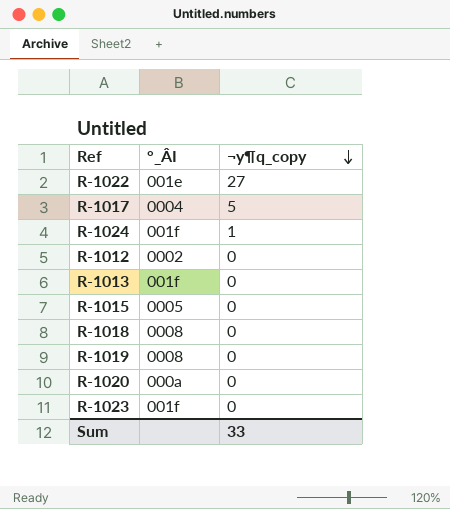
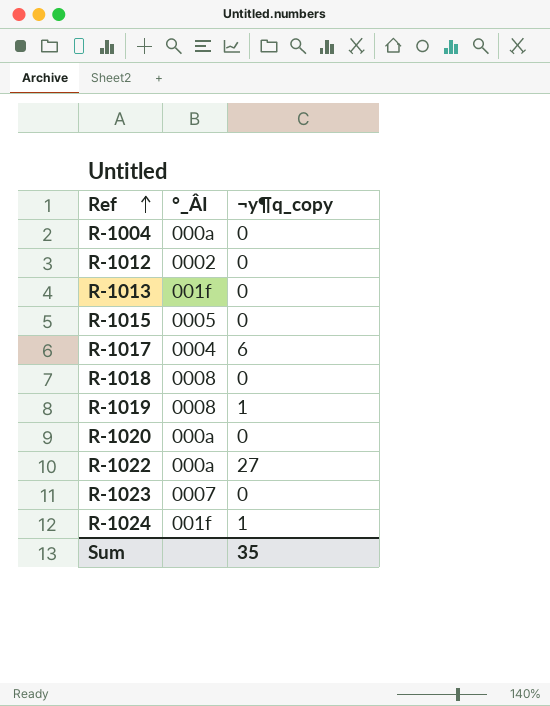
row order: ¬y¶q_copy descending -> Ref ascending
row R-1004: none -> 000a | 0
R-1017 | ¬y¶q_copy: 5 -> 6
R-1019 | ¬y¶q_copy: 0 -> 1
R-1022 | °_ÂI: 001e -> 000a
R-1023 | °_ÂI: 001f -> 0007
Sum | ¬y¶q_copy: 33 -> 35

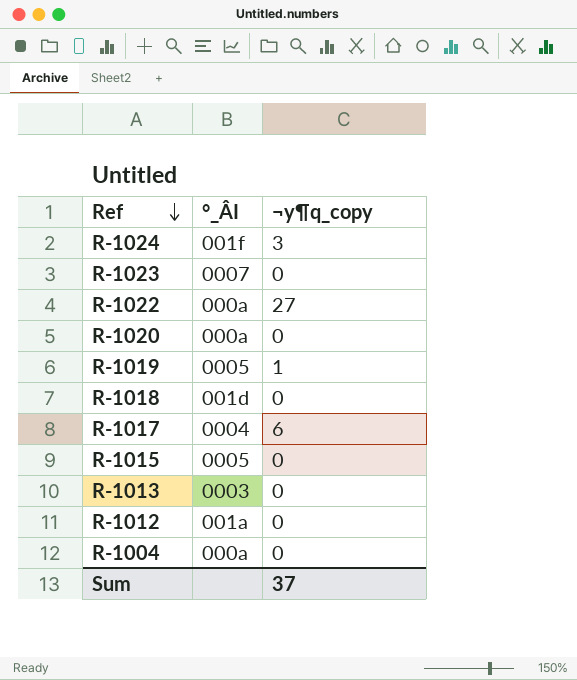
row order: Ref ascending -> Ref descending
R-1024 | ¬y¶q_copy: 1 -> 3
R-1019 | °_ÂI: 0008 -> 0005
R-1018 | °_ÂI: 0008 -> 001d
R-1013 | °_ÂI: 001f -> 0003
R-1012 | °_ÂI: 0002 -> 001a
Sum | ¬y¶q_copy: 35 -> 37

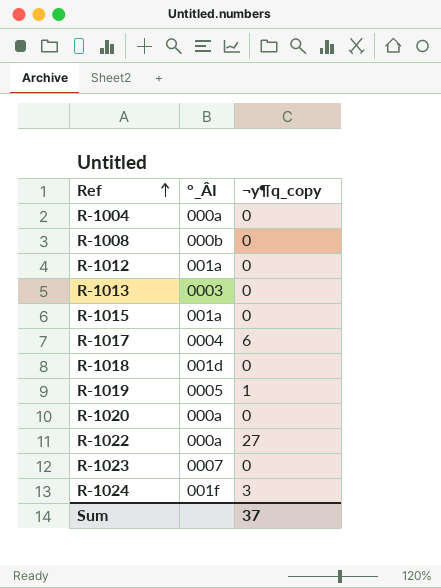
row order: Ref descending -> Ref ascending
row R-1008: none -> 000b | 0
R-1015 | °_ÂI: 0005 -> 001a

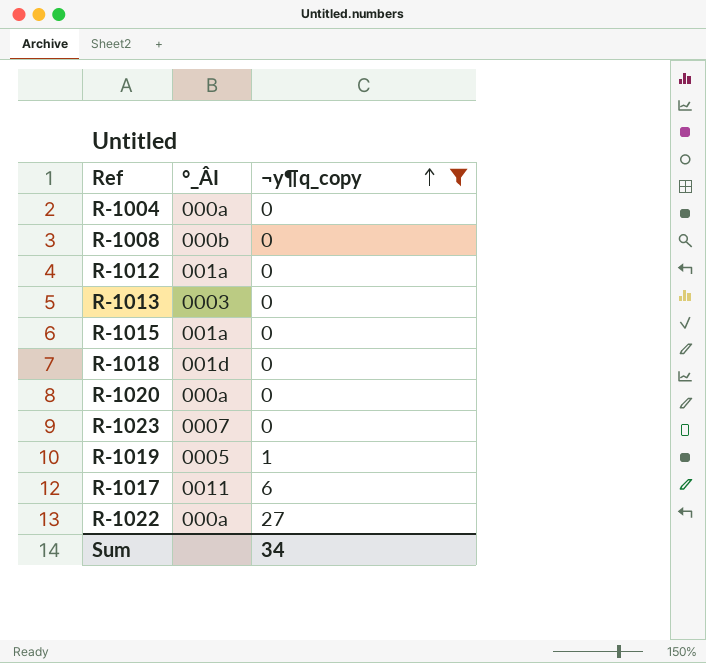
filter: none -> ¬y¶q_copy != 3
row order: Ref ascending -> ¬y¶q_copy ascending
R-1017 | °_ÂI: 0004 -> 0011
Sum | ¬y¶q_copy: 37 -> 34

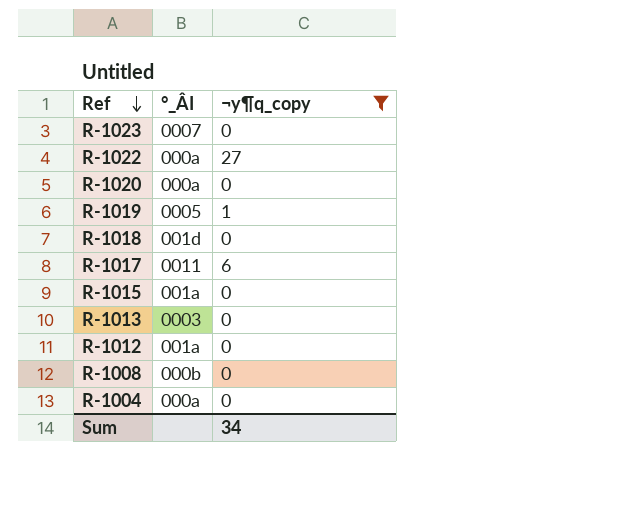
row order: ¬y¶q_copy ascending -> Ref descending

